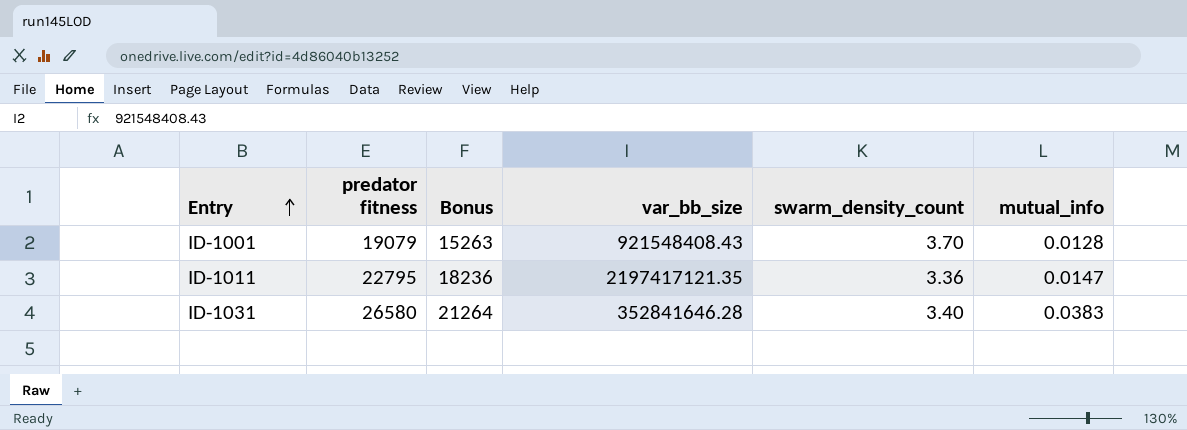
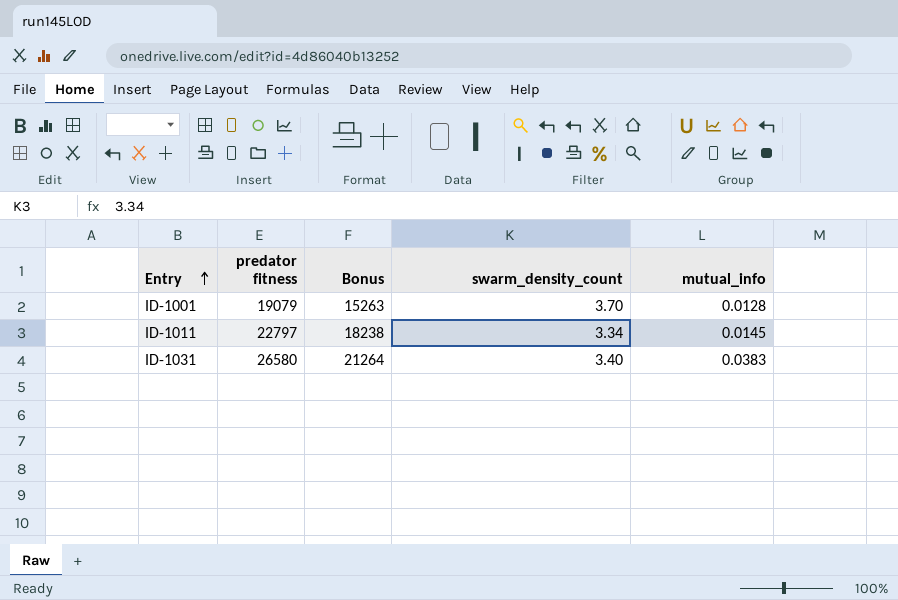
column var_bb_size | position: 4 -> none
ID-1011 | predator fitness: 22795 -> 22797
ID-1011 | Bonus: 18236 -> 18238
ID-1011 | swarm_density_count: 3.36 -> 3.34
ID-1011 | mutual_info: 0.0147 -> 0.0145

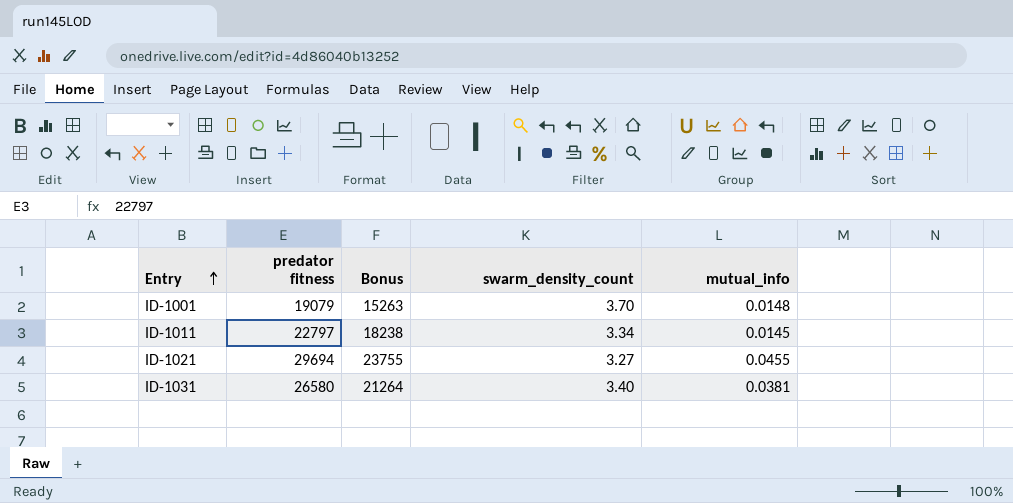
ID-1001 | mutual_info: 0.0128 -> 0.0148
row ID-1021: none -> 29694 | 23755 | 3.27 | 0.0455
ID-1031 | mutual_info: 0.0383 -> 0.0381

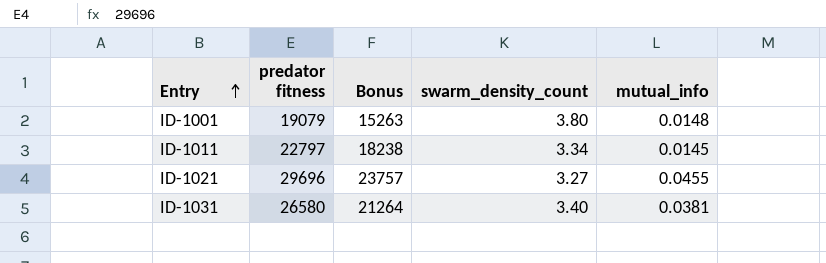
ID-1001 | swarm_density_count: 3.70 -> 3.80
ID-1021 | predator fitness: 29694 -> 29696
ID-1021 | Bonus: 23755 -> 23757

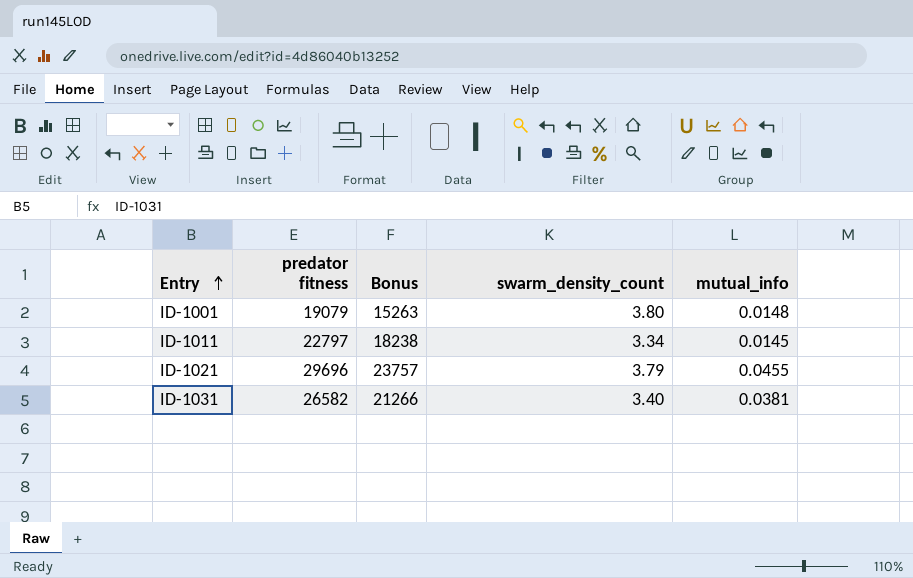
ID-1021 | swarm_density_count: 3.27 -> 3.79
ID-1031 | predator fitness: 26580 -> 26582
ID-1031 | Bonus: 21264 -> 21266

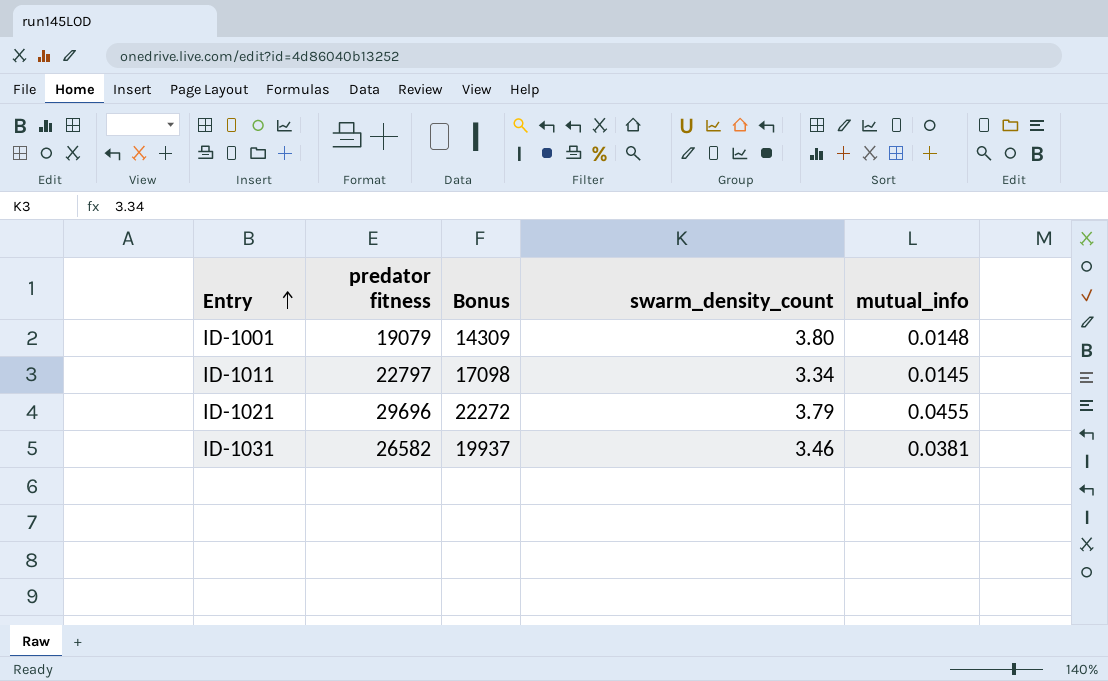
column Bonus | formula: [predator fitness] * 0.8 -> [predator fitness] * 0.75
ID-1031 | swarm_density_count: 3.40 -> 3.46

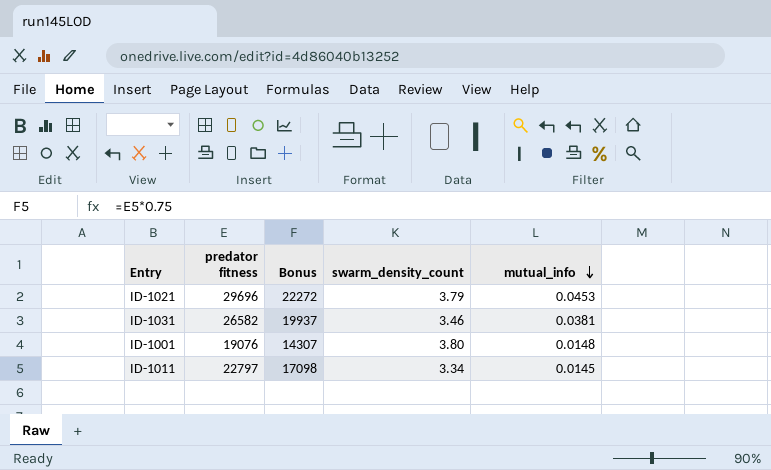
row order: Entry ascending -> mutual_info descending
ID-1021 | mutual_info: 0.0455 -> 0.0453
ID-1001 | predator fitness: 19079 -> 19076
ID-1001 | Bonus: 14309 -> 14307

